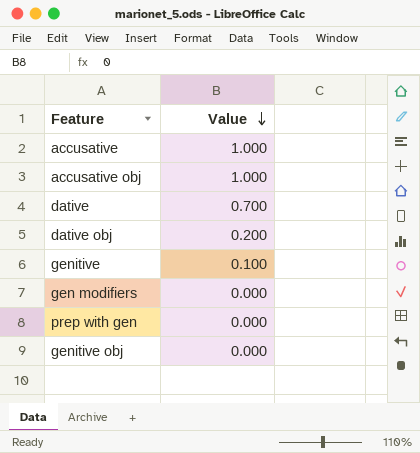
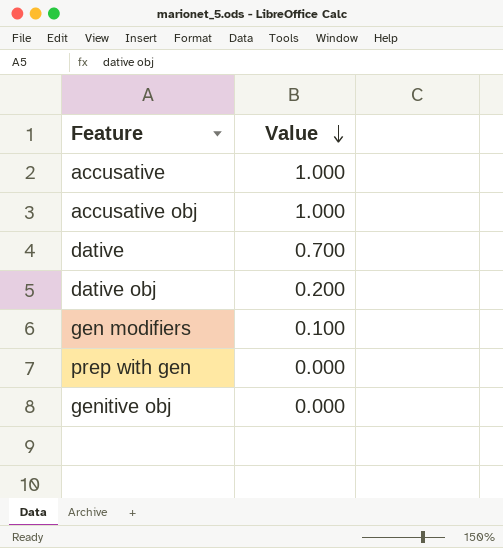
row genitive: 0.100 -> none
gen modifiers | Value: 0.000 -> 0.100

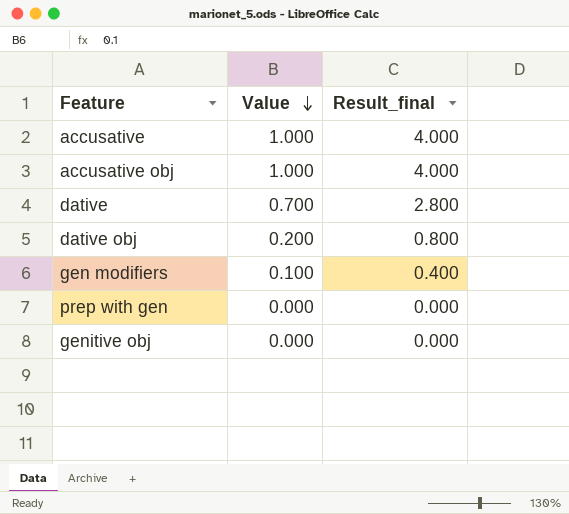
column Result_final | formula: none -> [Value] * 4

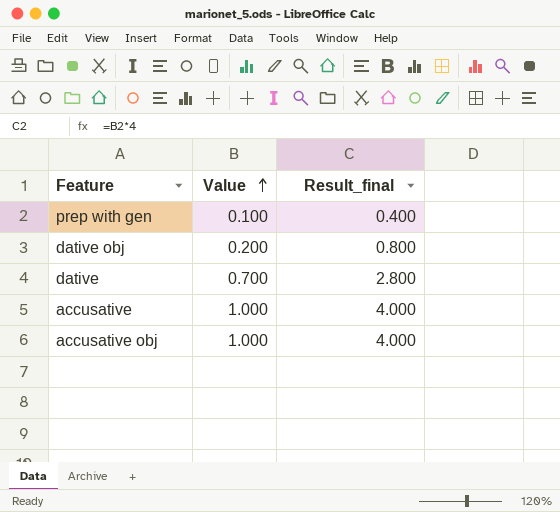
row order: Value descending -> Value ascending
row gen modifiers: 0.100 | 0.400 -> none
row genitive obj: 0.000 | 0.000 -> none
prep with gen | Value: 0.000 -> 0.100
prep with gen | Result_final: 0.000 -> 0.400

